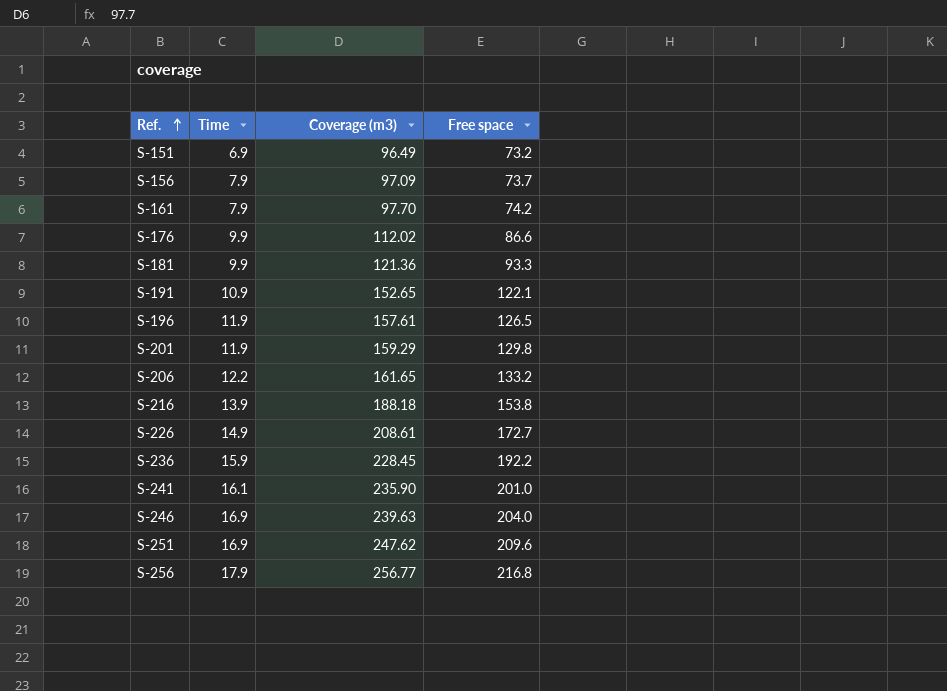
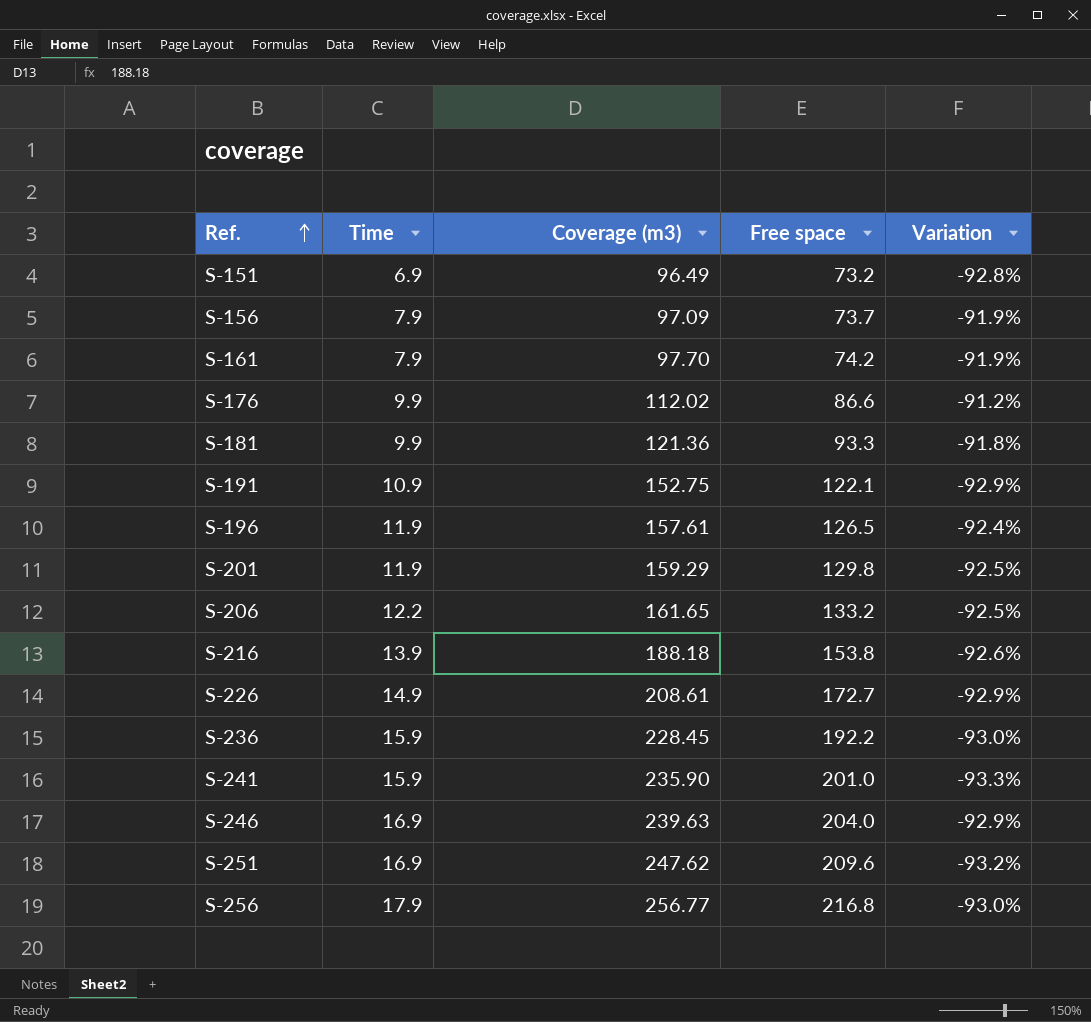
column Variation | formula: none -> ([Time] - [Coverage (m3)]) / [Coverage (m3)]
S-191 | Coverage (m3): 152.65 -> 152.75
S-241 | Time: 16.1 -> 15.9

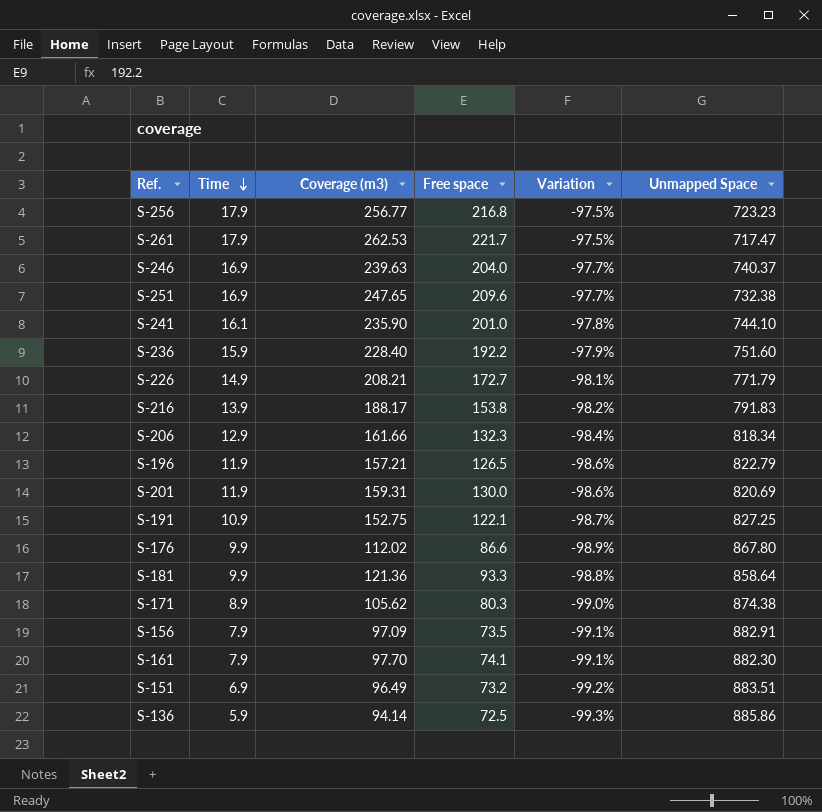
row order: Ref. ascending -> Time descending
column Variation | formula: ([Time] - [Coverage (m3)]) / [Coverage (m3)] -> ([Time] - [Unmapped Space]) / [Unmapped Space]
column Unmapped Space | position: none -> 6
row S-261: none -> 17.9 | 262.53 | 221.7 | -97.5% | 717.47
S-251 | Coverage (m3): 247.62 -> 247.65
S-241 | Time: 15.9 -> 16.1
S-236 | Coverage (m3): 228.45 -> 228.40
S-226 | Coverage (m3): 208.61 -> 208.21
S-216 | Coverage (m3): 188.18 -> 188.17
S-206 | Time: 12.2 -> 12.9
S-206 | Coverage (m3): 161.65 -> 161.66
S-206 | Free space: 133.2 -> 132.3
S-196 | Coverage (m3): 157.61 -> 157.21
S-201 | Coverage (m3): 159.29 -> 159.31
S-201 | Free space: 129.8 -> 130.0
row S-171: none -> 8.9 | 105.62 | 80.3 | -99.0% | 874.38
S-156 | Free space: 73.7 -> 73.5
S-161 | Free space: 74.2 -> 74.1
row S-136: none -> 5.9 | 94.14 | 72.5 | -99.3% | 885.86

